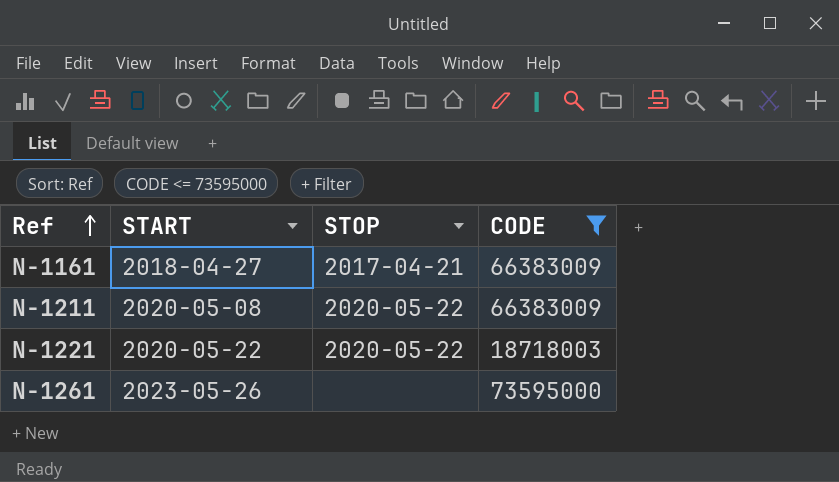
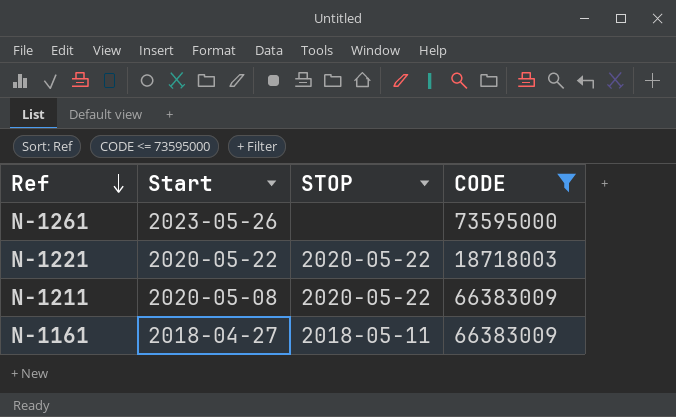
row order: Ref ascending -> Ref descending
column name: START -> Start
N-1161 | STOP: 2017-04-21 -> 2018-05-11

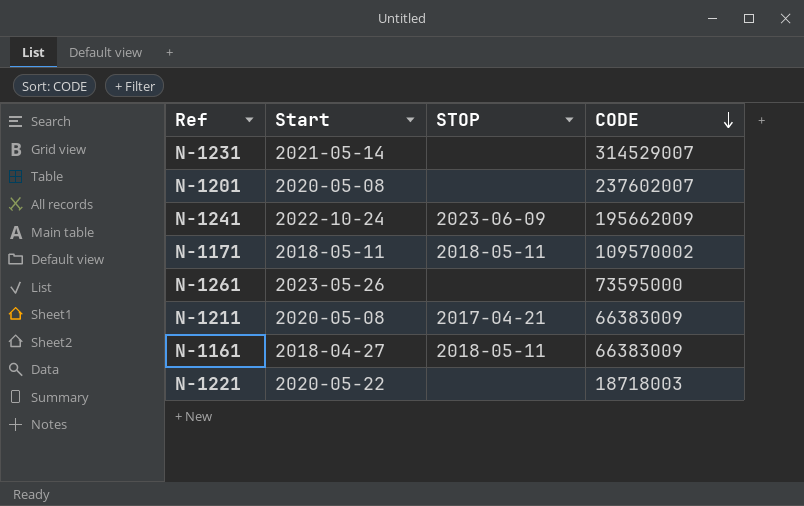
filter: CODE <= 73595000 -> none
row order: Ref descending -> CODE descending
N-1211 | STOP: 2020-05-22 -> 2017-04-21
N-1221 | STOP: 2020-05-22 -> none

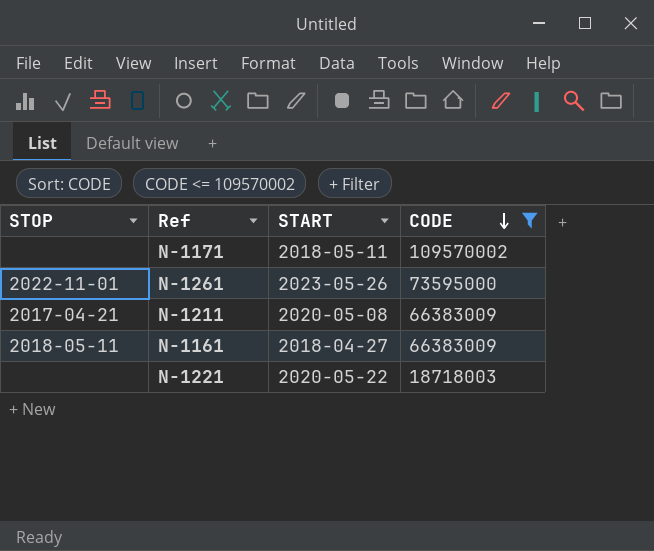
filter: none -> CODE <= 109570002
column STOP | position: 3 -> 1
column name: Start -> START
N-1171 | STOP: 2018-05-11 -> none
N-1261 | STOP: none -> 2022-11-01

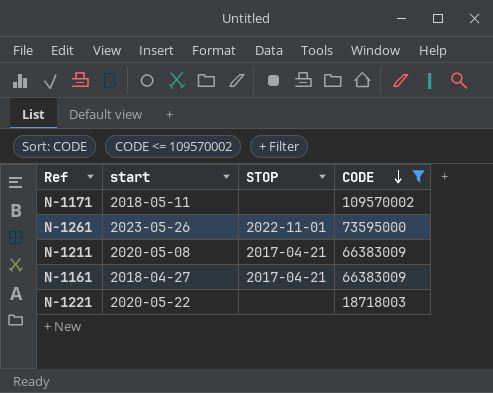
column name: START -> start
column STOP | position: 1 -> 3
N-1161 | STOP: 2018-05-11 -> 2017-04-21

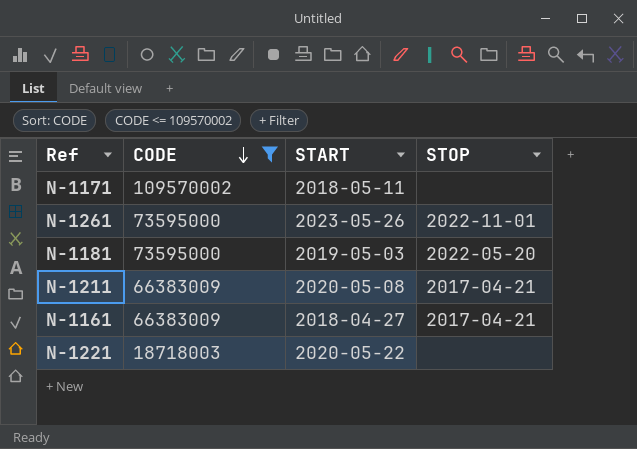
column CODE | position: 4 -> 2
column name: start -> START
row N-1181: none -> 73595000 | 2019-05-03 | 2022-05-20

